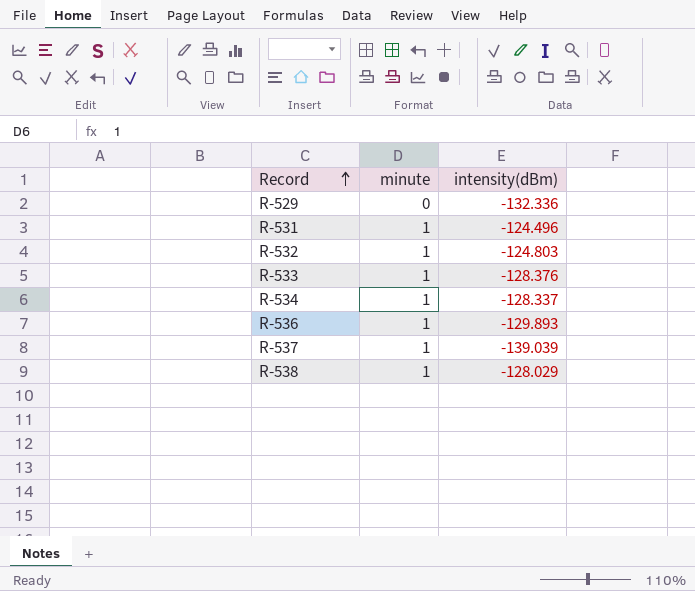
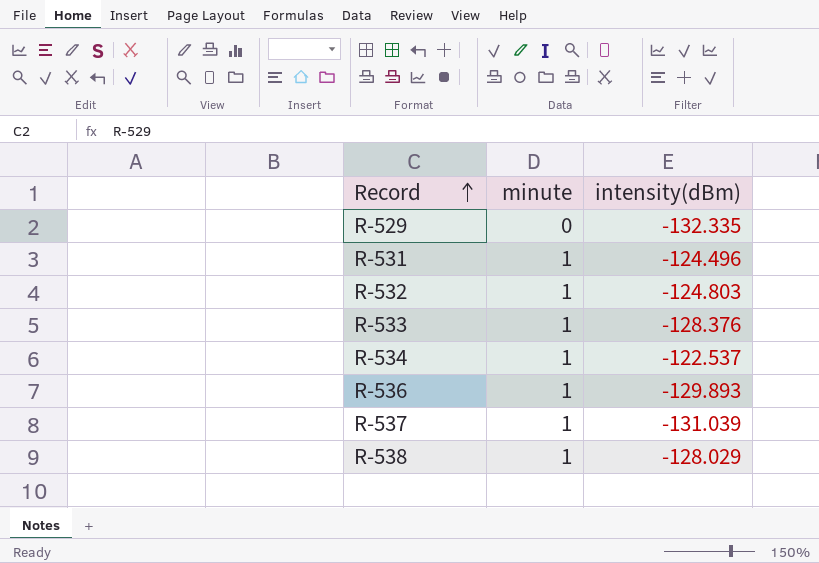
R-529 | intensity(dBm): -132.336 -> -132.335
R-534 | intensity(dBm): -128.337 -> -122.537
R-537 | intensity(dBm): -139.039 -> -131.039

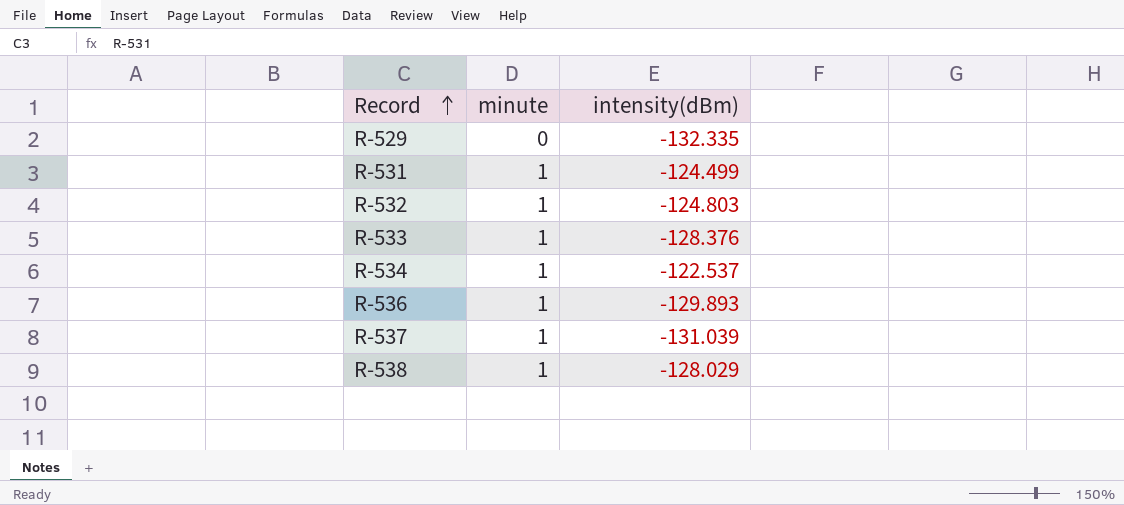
R-531 | intensity(dBm): -124.496 -> -124.499

